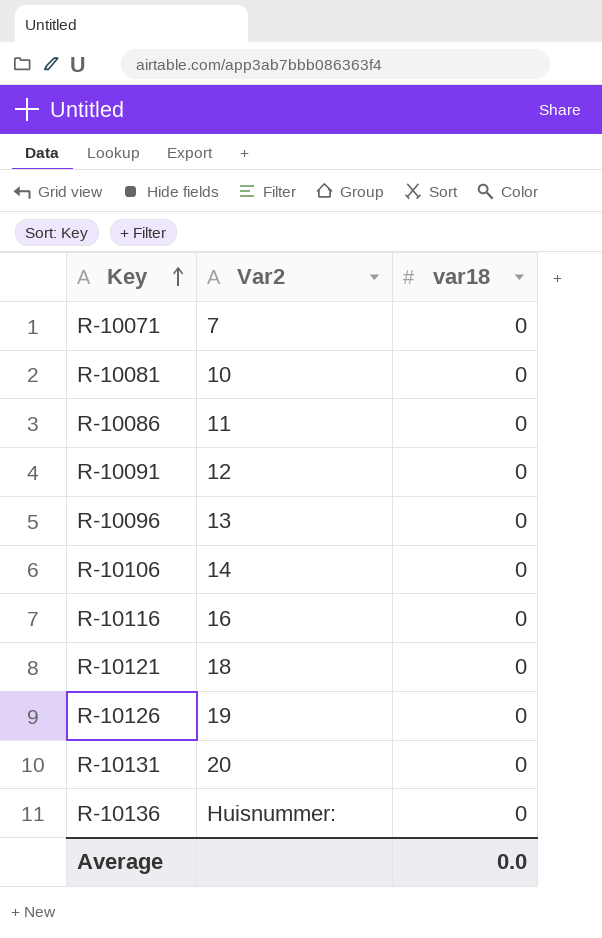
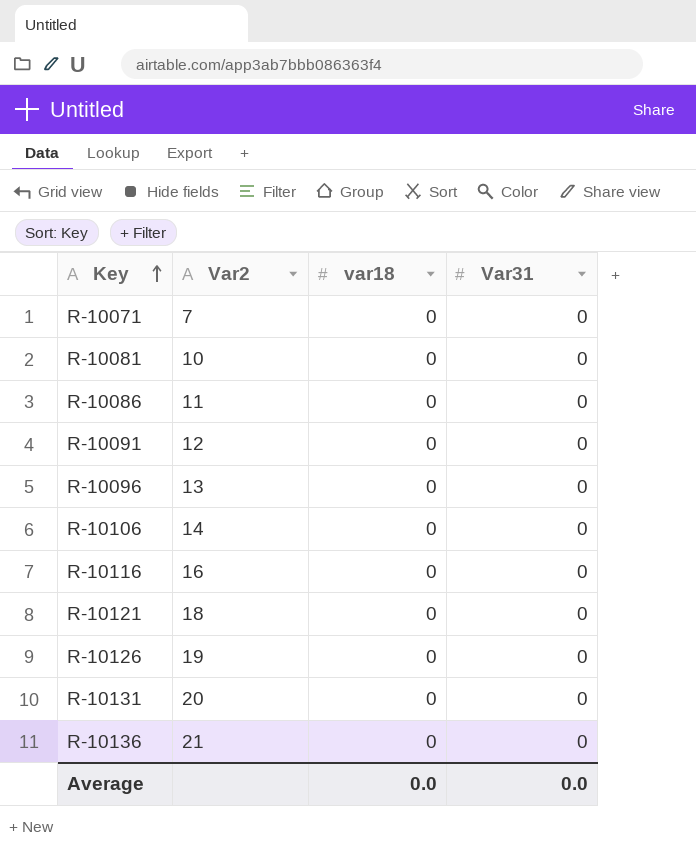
column Var31 | position: none -> 4
R-10136 | Var2: Huisnummer: -> 21

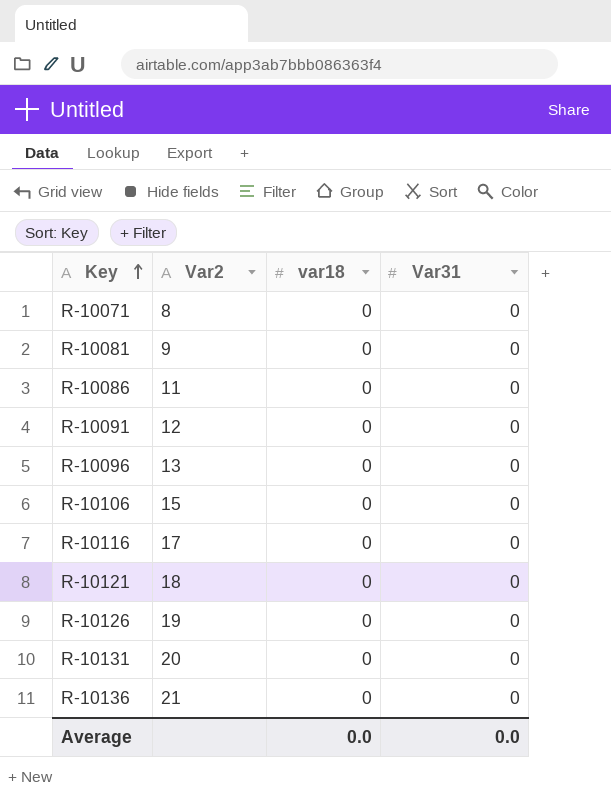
R-10071 | Var2: 7 -> 8
R-10081 | Var2: 10 -> 9
R-10106 | Var2: 14 -> 15
R-10116 | Var2: 16 -> 17

